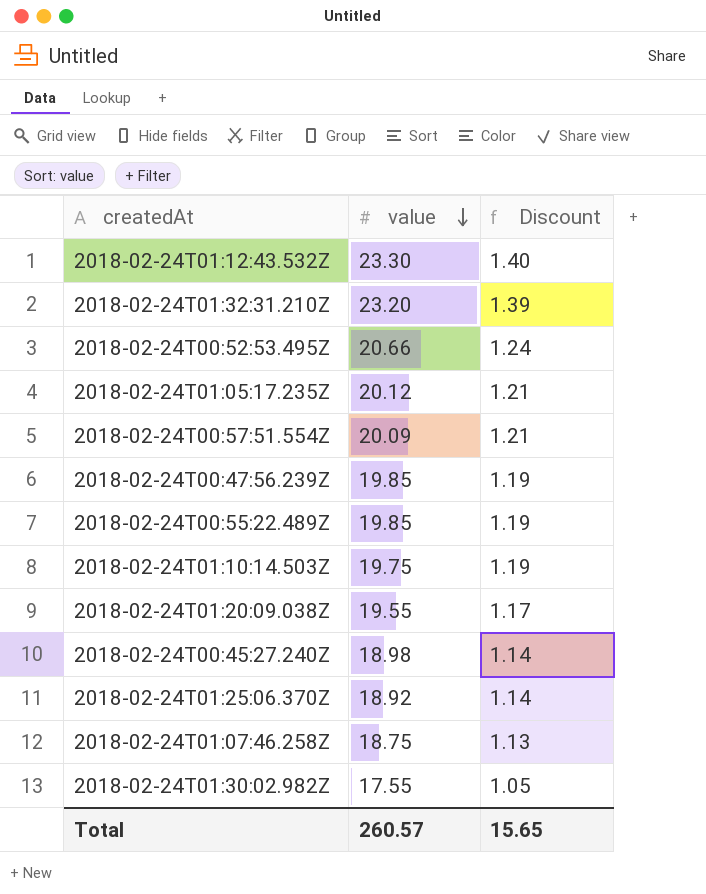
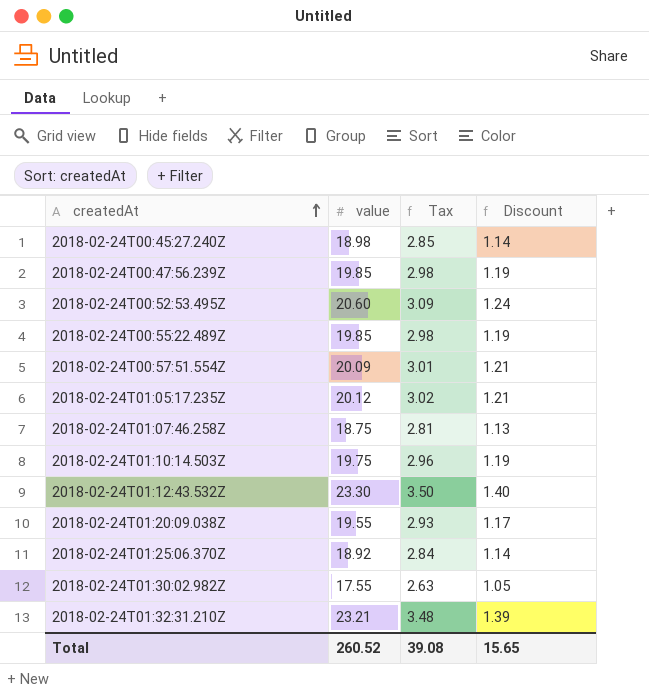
row order: value descending -> createdAt ascending
column Tax | formula: none -> [value] * 0.15
2018-02-24T00:52:53.495Z | value: 20.66 -> 20.60
2018-02-24T01:32:31.210Z | value: 23.20 -> 23.21
Total | value: 260.57 -> 260.52

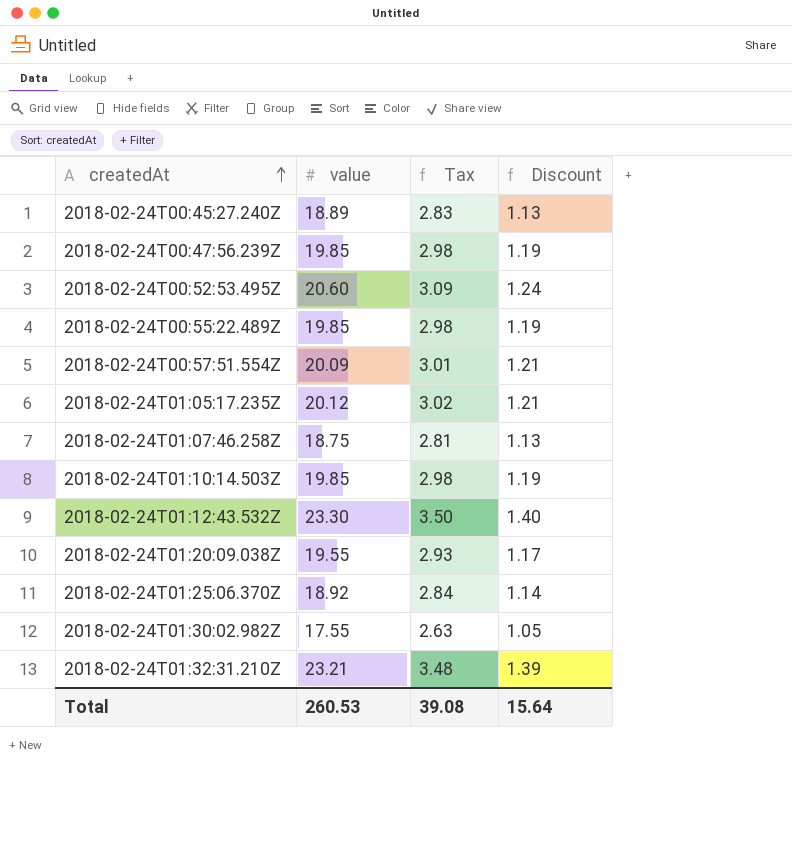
2018-02-24T00:45:27.240Z | value: 18.98 -> 18.89
2018-02-24T00:45:27.240Z | Tax: 2.85 -> 2.83
2018-02-24T00:45:27.240Z | Discount: 1.14 -> 1.13
2018-02-24T01:10:14.503Z | value: 19.75 -> 19.85
2018-02-24T01:10:14.503Z | Tax: 2.96 -> 2.98
Total | value: 260.52 -> 260.53
Total | Discount: 15.65 -> 15.64

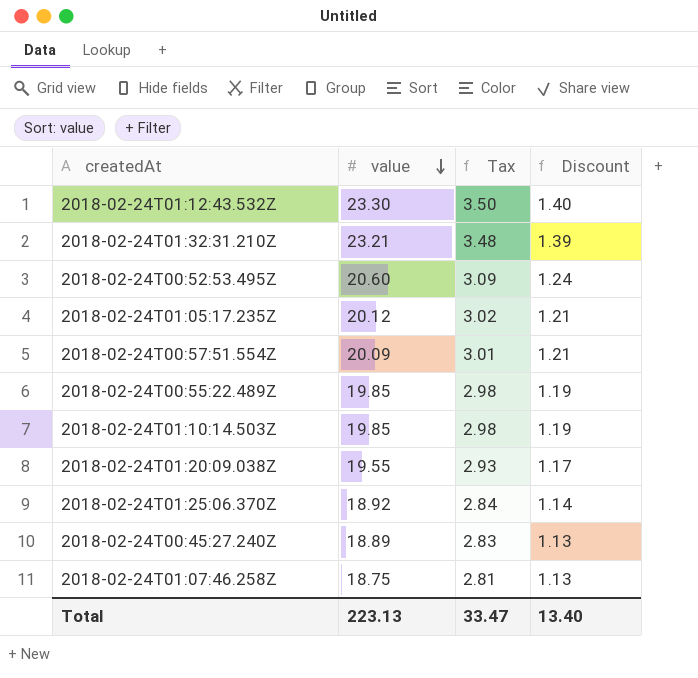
row order: createdAt ascending -> value descending
row 2018-02-24T00:47:56.239Z: 19.85 | 2.98 | 1.19 -> none
row 2018-02-24T01:30:02.982Z: 17.55 | 2.63 | 1.05 -> none
Total | value: 260.53 -> 223.13
Total | Tax: 39.08 -> 33.47
Total | Discount: 15.64 -> 13.40

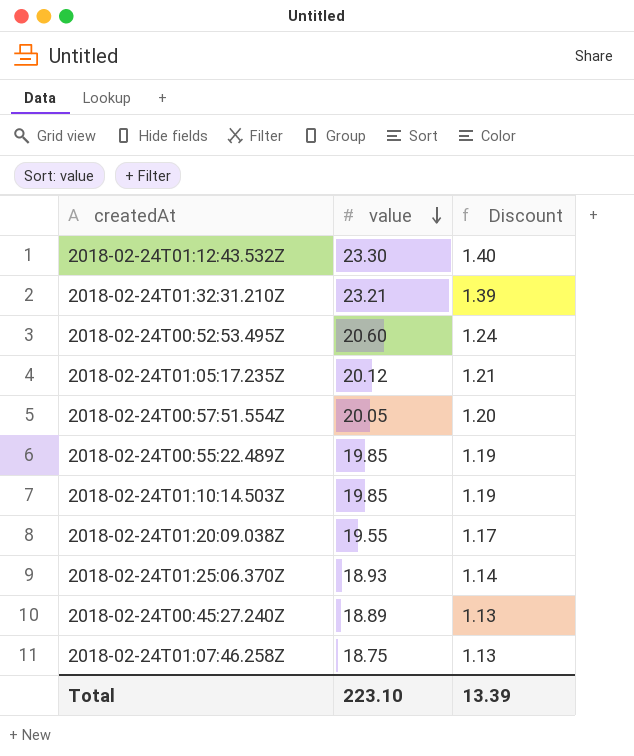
column Tax | formula: [value] * 0.15 -> none
2018-02-24T00:57:51.554Z | value: 20.09 -> 20.05
2018-02-24T00:57:51.554Z | Discount: 1.21 -> 1.20
2018-02-24T01:25:06.370Z | value: 18.92 -> 18.93
Total | value: 223.13 -> 223.10
Total | Discount: 13.40 -> 13.39

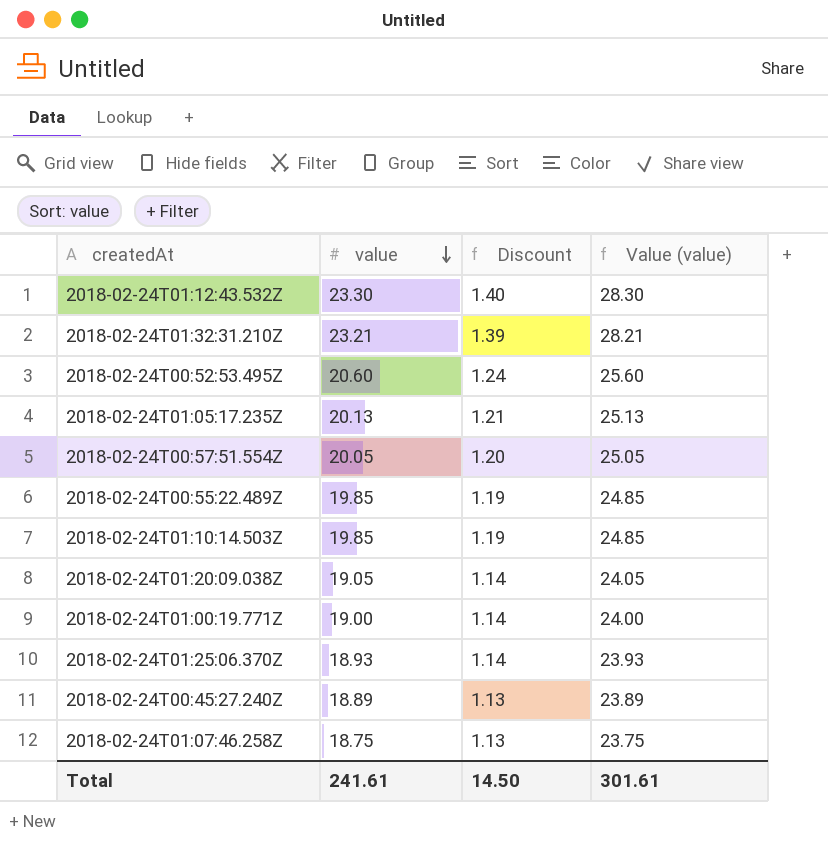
column Value (value) | formula: none -> [value] + 5
2018-02-24T01:05:17.235Z | value: 20.12 -> 20.13
2018-02-24T01:20:09.038Z | value: 19.55 -> 19.05
2018-02-24T01:20:09.038Z | Discount: 1.17 -> 1.14
row 2018-02-24T01:00:19.771Z: none -> 19.00 | 1.14 | 24.00
Total | value: 223.10 -> 241.61
Total | Discount: 13.39 -> 14.50

